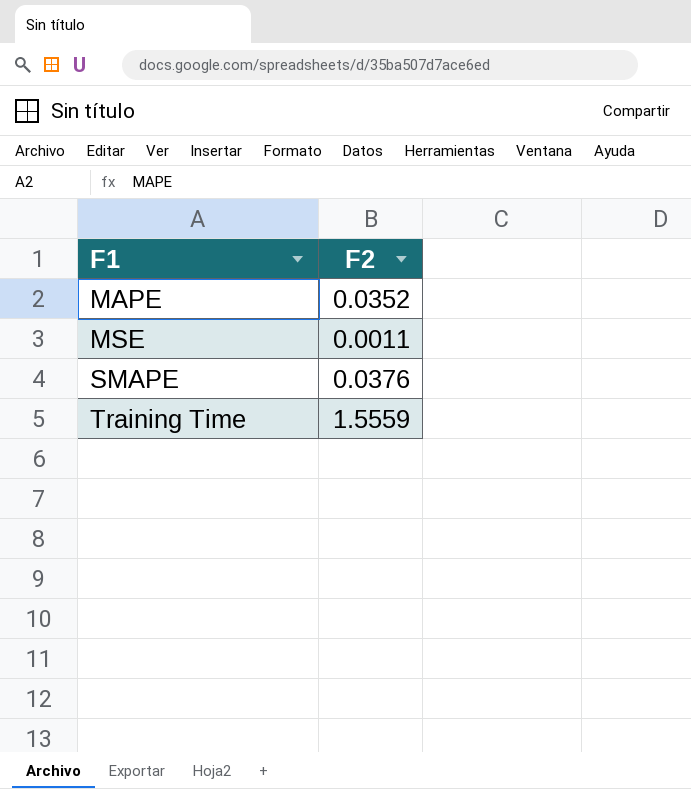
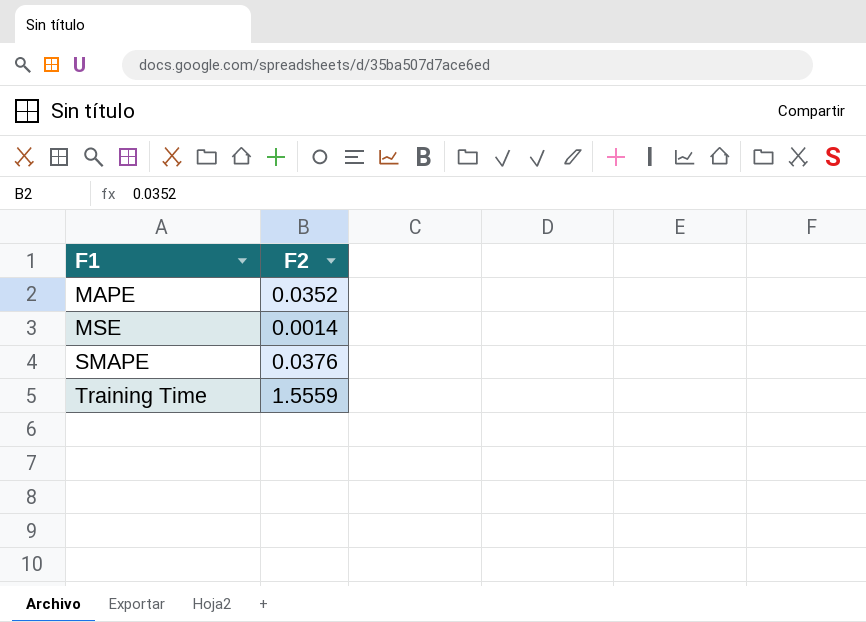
MSE | F2: 0.0011 -> 0.0014

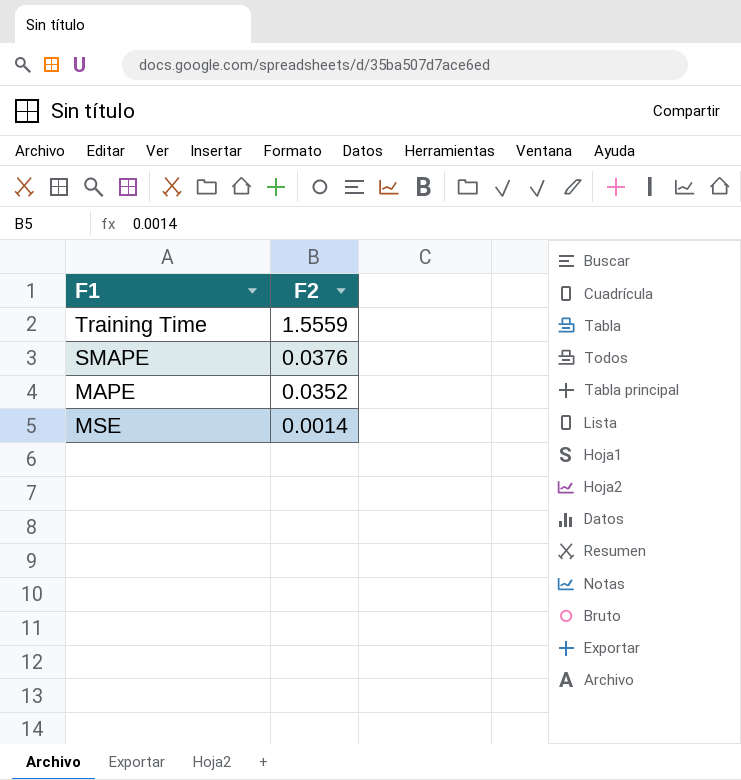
row order: F1 ascending -> F2 descending

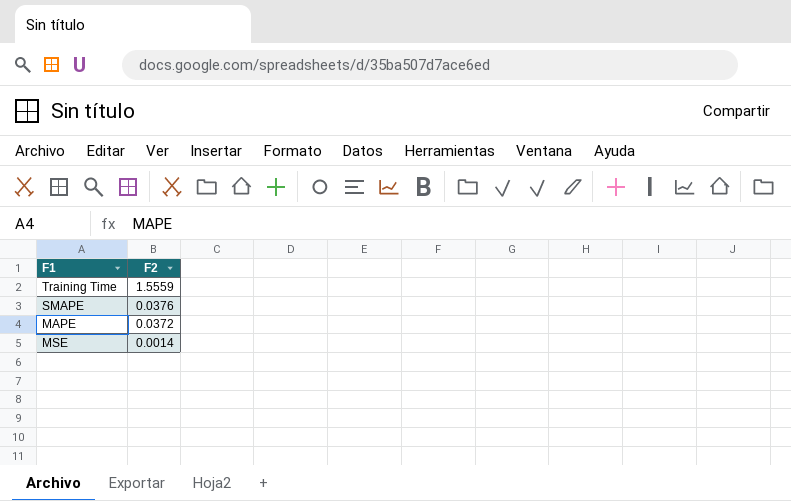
MAPE | F2: 0.0352 -> 0.0372

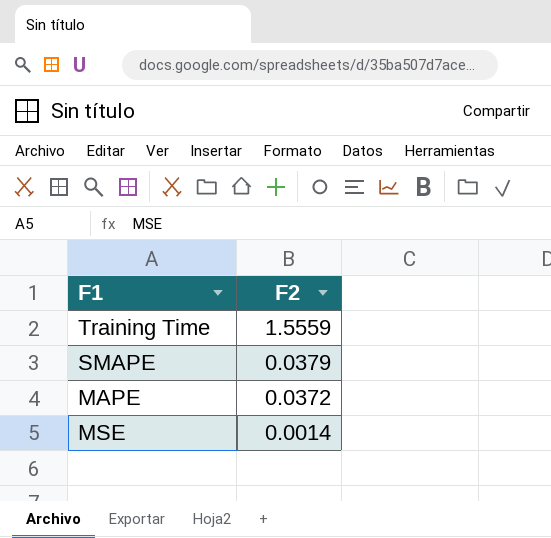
SMAPE | F2: 0.0376 -> 0.0379

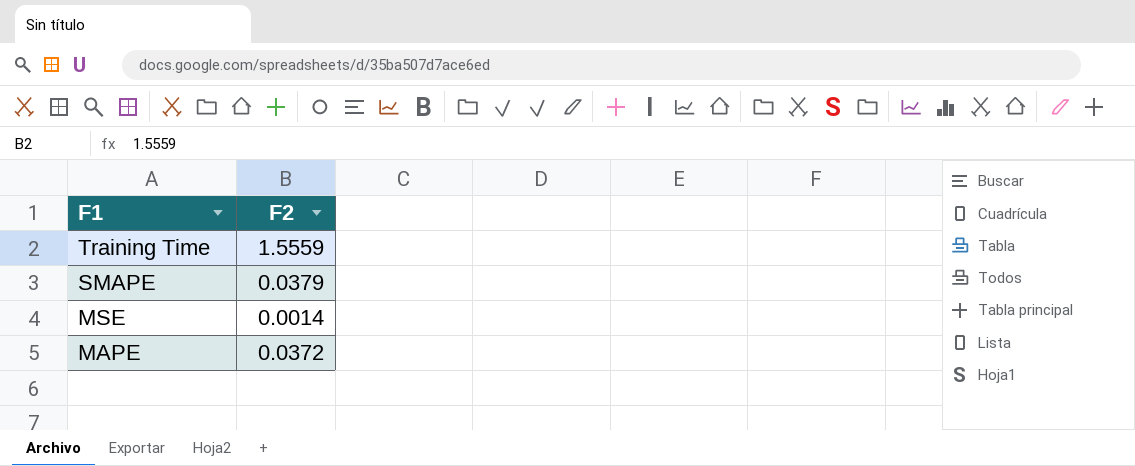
row order: F2 descending -> F1 descending

